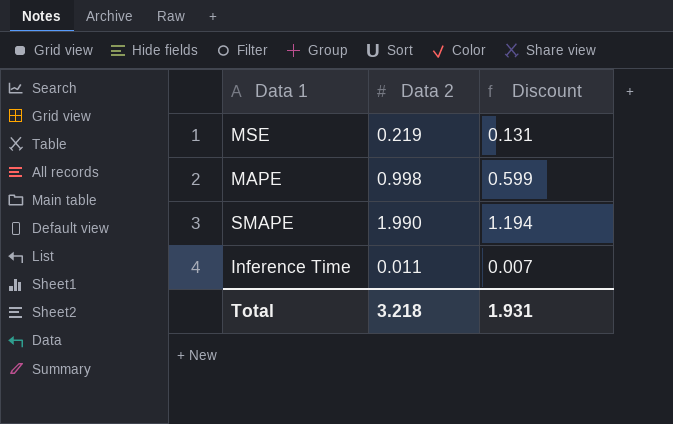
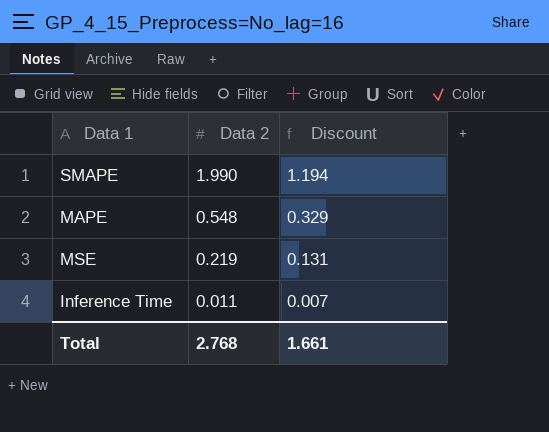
row order: none -> Data 2 descending
MAPE | Data 2: 0.998 -> 0.548
MAPE | Discount: 0.599 -> 0.329
Total | Data 2: 3.218 -> 2.768
Total | Discount: 1.931 -> 1.661

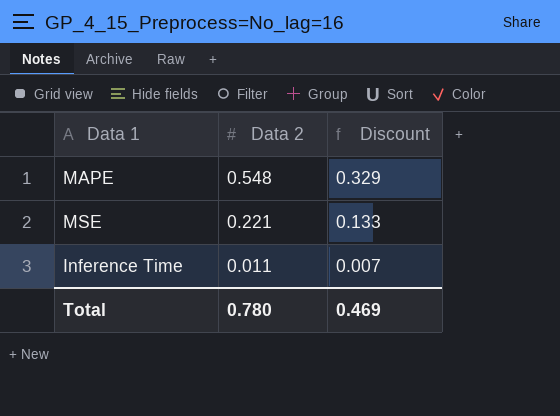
row SMAPE: 1.990 | 1.194 -> none
MSE | Data 2: 0.219 -> 0.221
MSE | Discount: 0.131 -> 0.133
Total | Data 2: 2.768 -> 0.780
Total | Discount: 1.661 -> 0.469

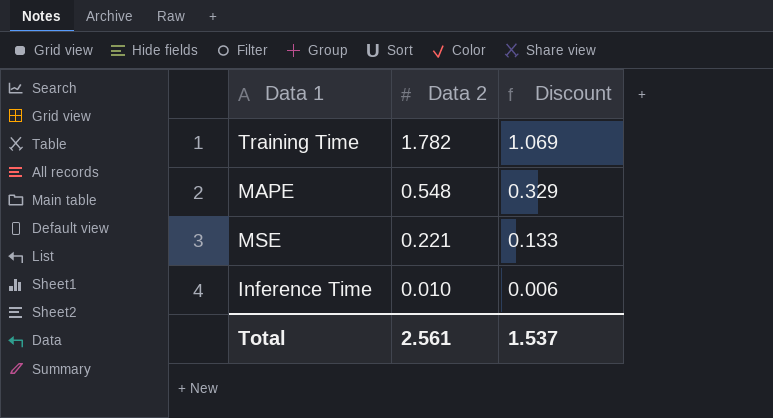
row Training Time: none -> 1.782 | 1.069
Inference Time | Data 2: 0.011 -> 0.010
Inference Time | Discount: 0.007 -> 0.006
Total | Data 2: 0.780 -> 2.561
Total | Discount: 0.469 -> 1.537

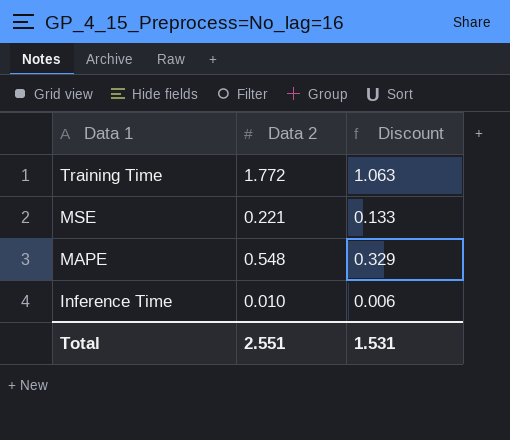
row order: Data 2 descending -> Data 1 descending
Training Time | Data 2: 1.782 -> 1.772
Training Time | Discount: 1.069 -> 1.063
Total | Data 2: 2.561 -> 2.551
Total | Discount: 1.537 -> 1.531

